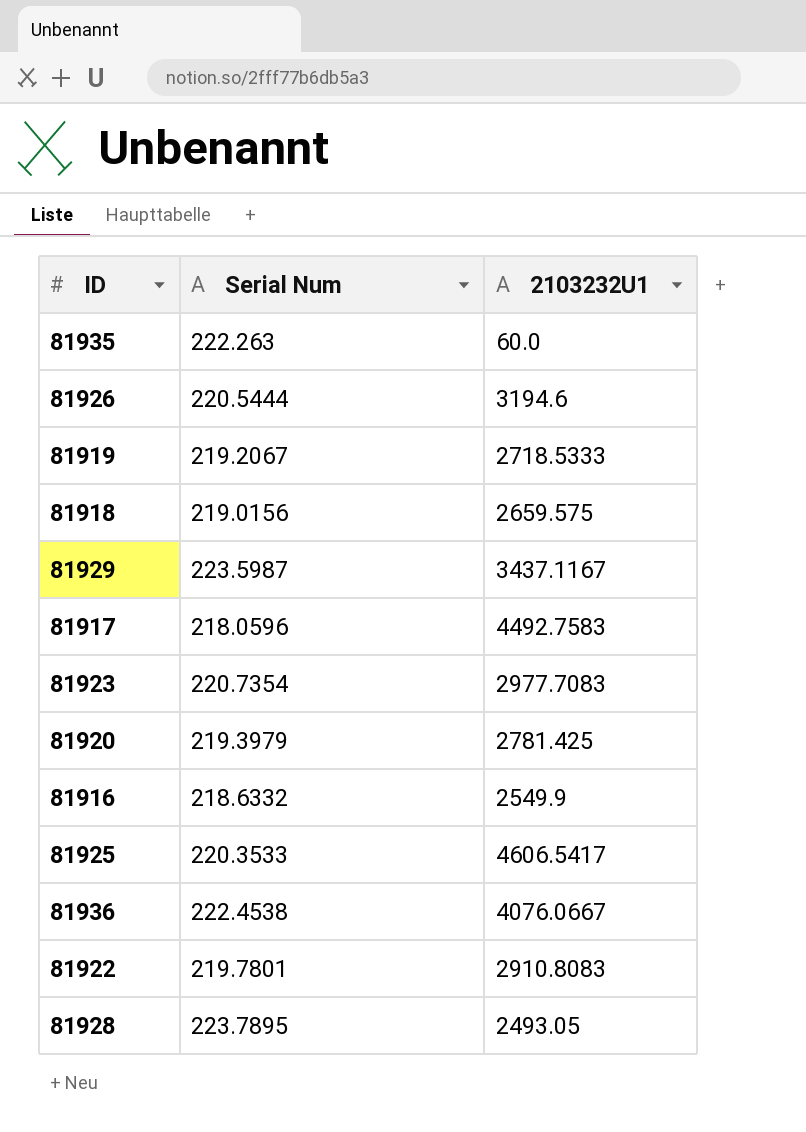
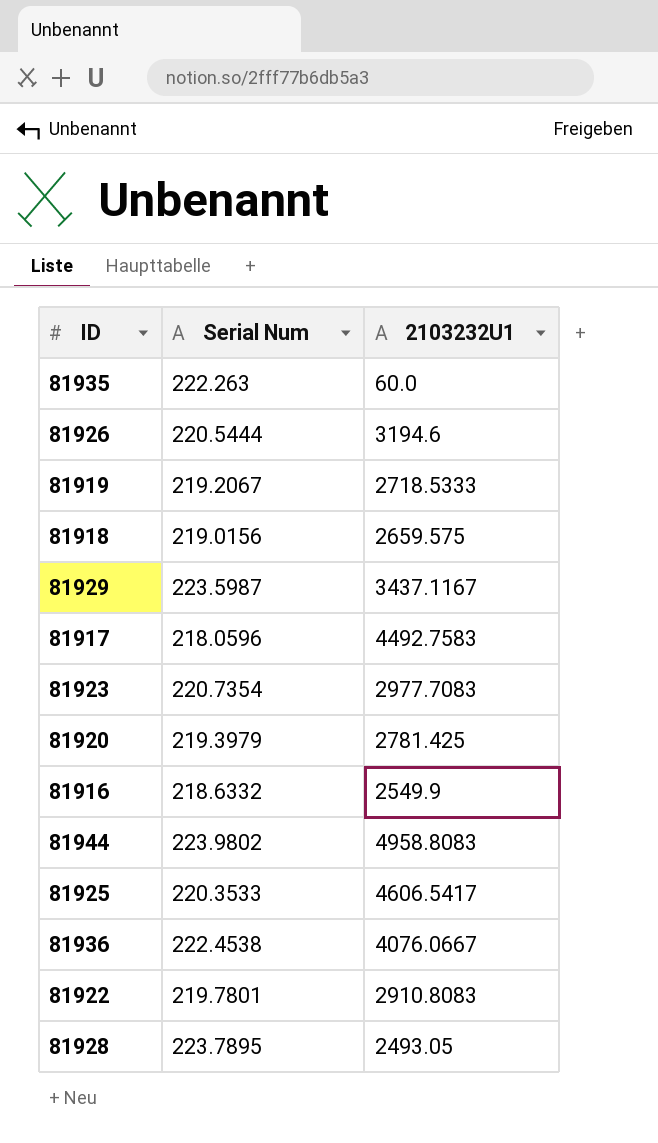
row 81944: none -> 223.9802 | 4958.8083

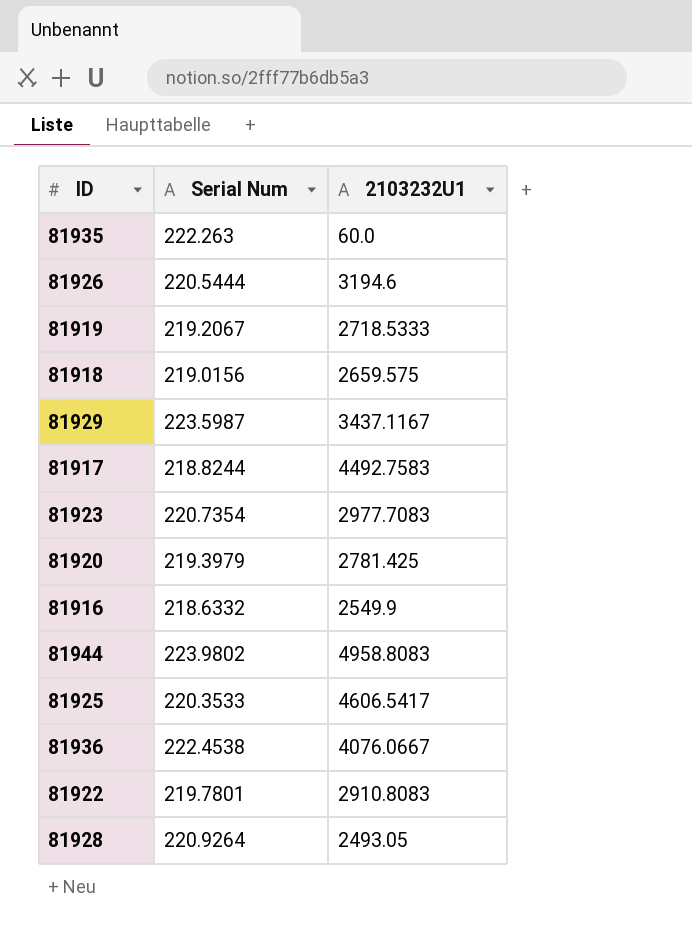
81917 | Serial Num: 218.0596 -> 218.8244
81928 | Serial Num: 223.7895 -> 220.9264

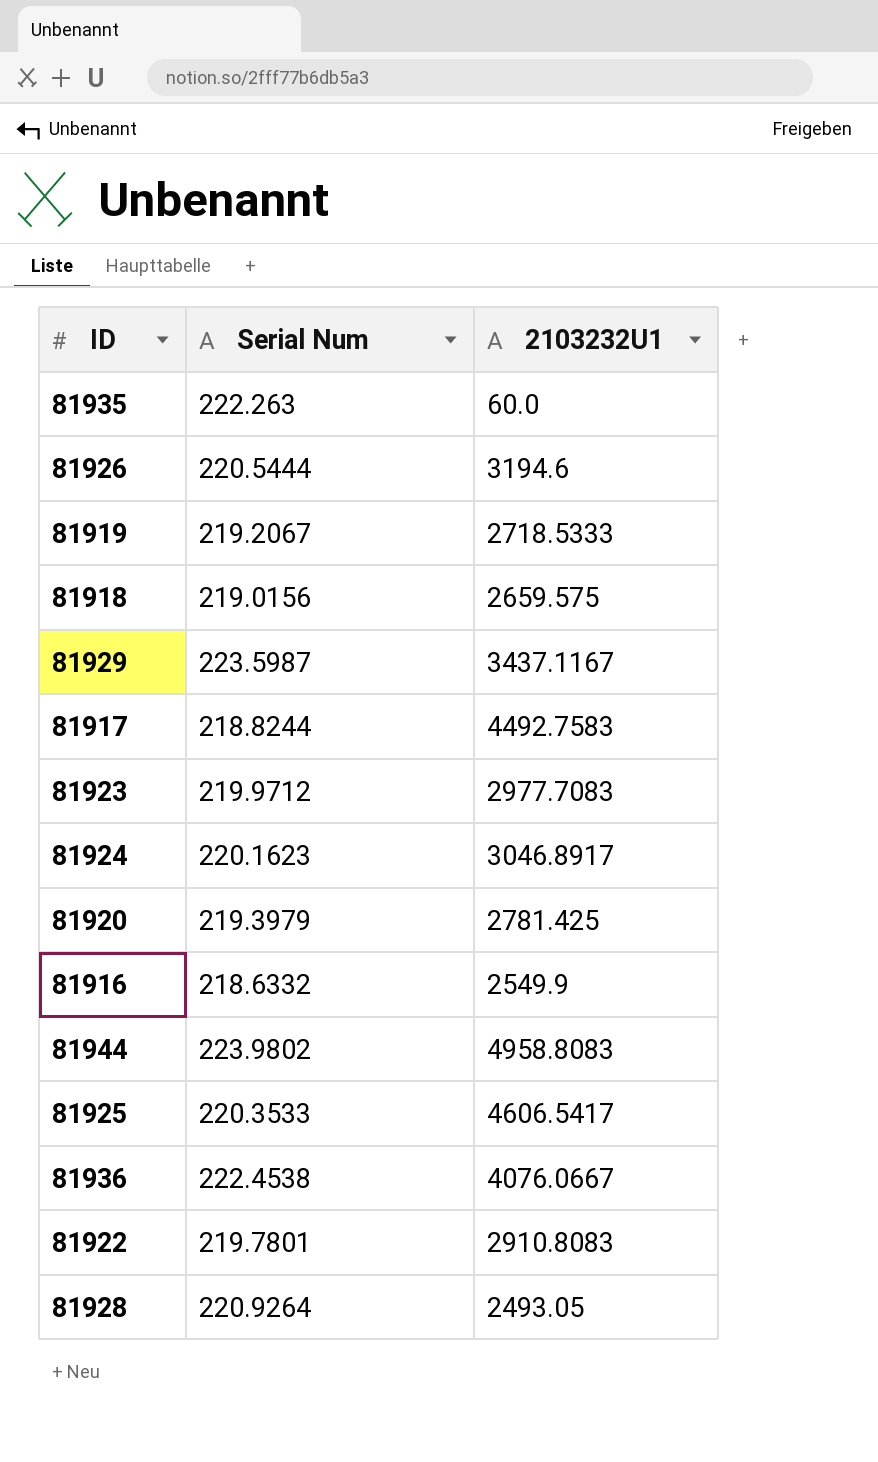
81923 | Serial Num: 220.7354 -> 219.9712
row 81924: none -> 220.1623 | 3046.8917

